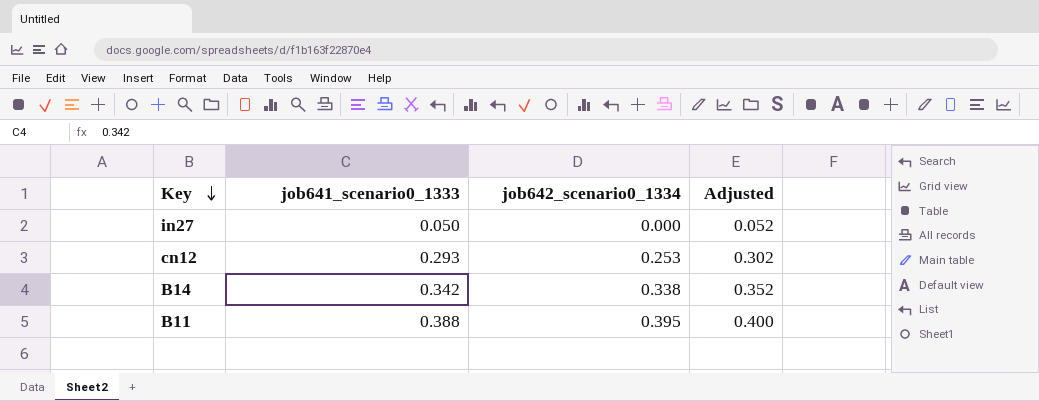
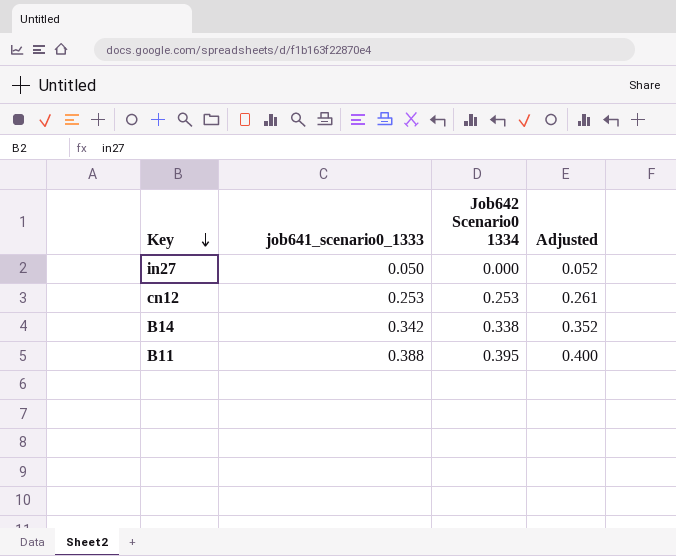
column name: job642_scenario0_1334 -> Job642 Scenario0 1334
cn12 | job641_scenario0_1333: 0.293 -> 0.253
cn12 | Adjusted: 0.302 -> 0.261

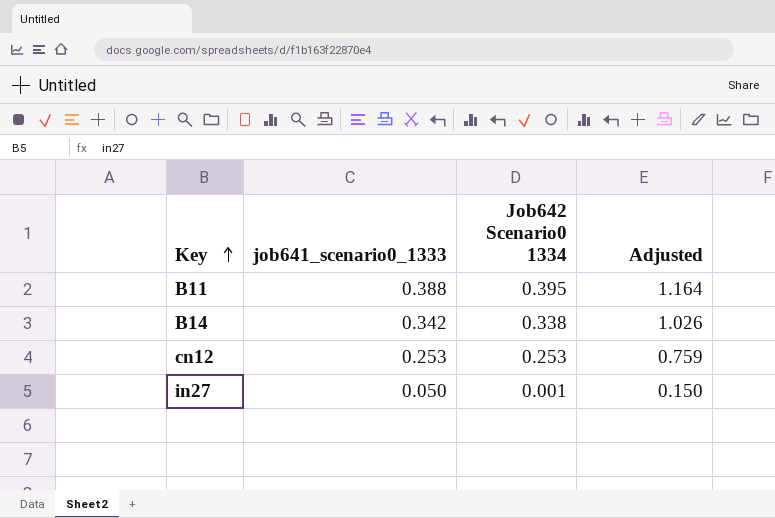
row order: Key descending -> Key ascending
column Adjusted | formula: [job641_scenario0_1333] * 1.03 -> [job641_scenario0_1333] * 3
in27 | Job642 Scenario0 1334: 0.000 -> 0.001

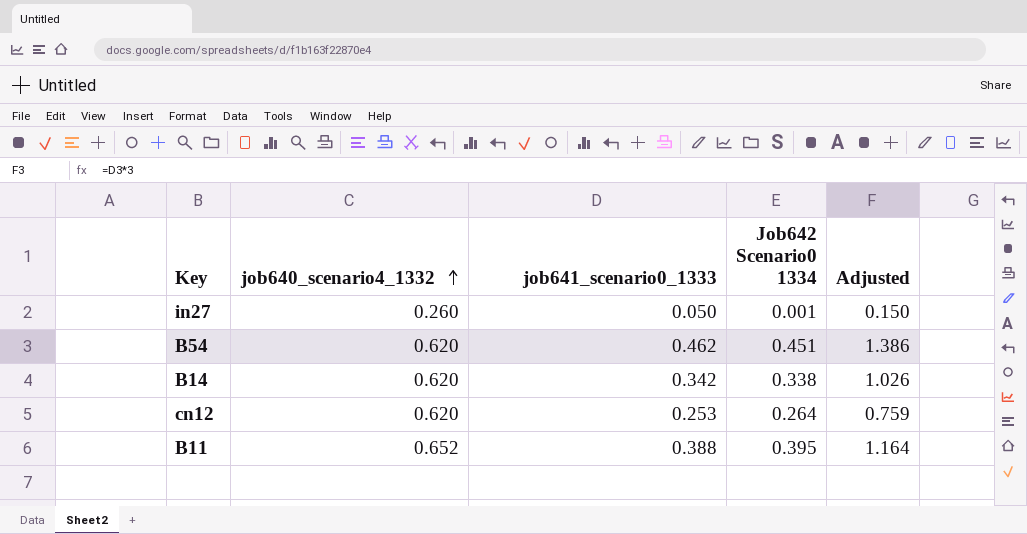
row order: Key ascending -> job640_scenario4_1332 ascending
column job640_scenario4_1332 | position: none -> 2
row B54: none -> 0.620 | 0.462 | 0.451 | 1.386
cn12 | Job642 Scenario0 1334: 0.253 -> 0.264

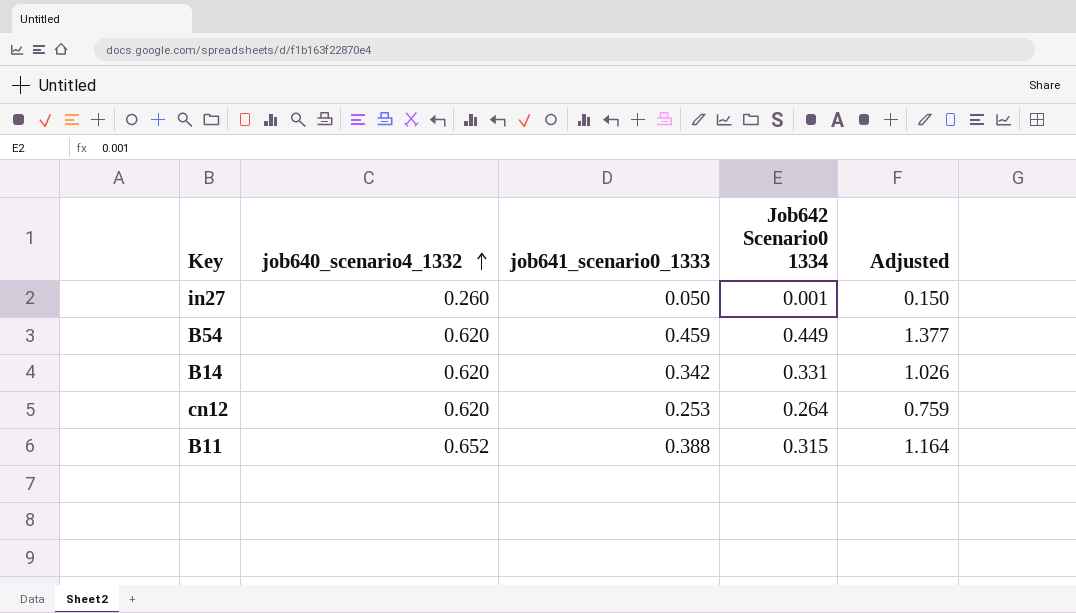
B54 | job641_scenario0_1333: 0.462 -> 0.459
B54 | Job642 Scenario0 1334: 0.451 -> 0.449
B54 | Adjusted: 1.386 -> 1.377
B14 | Job642 Scenario0 1334: 0.338 -> 0.331
B11 | Job642 Scenario0 1334: 0.395 -> 0.315

